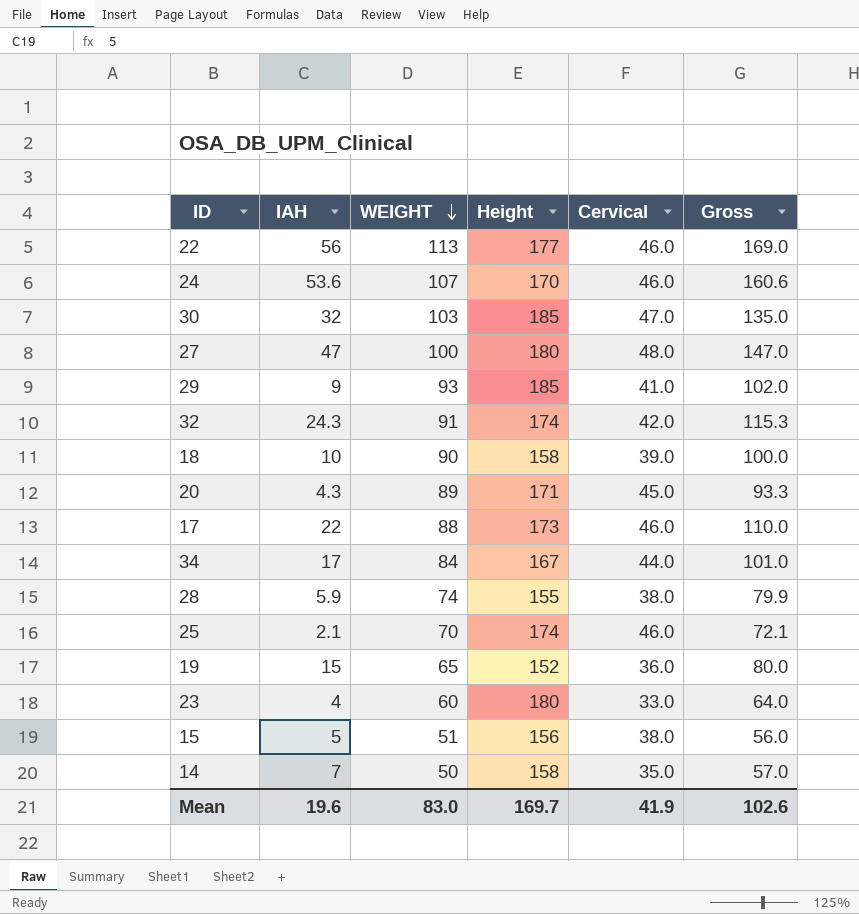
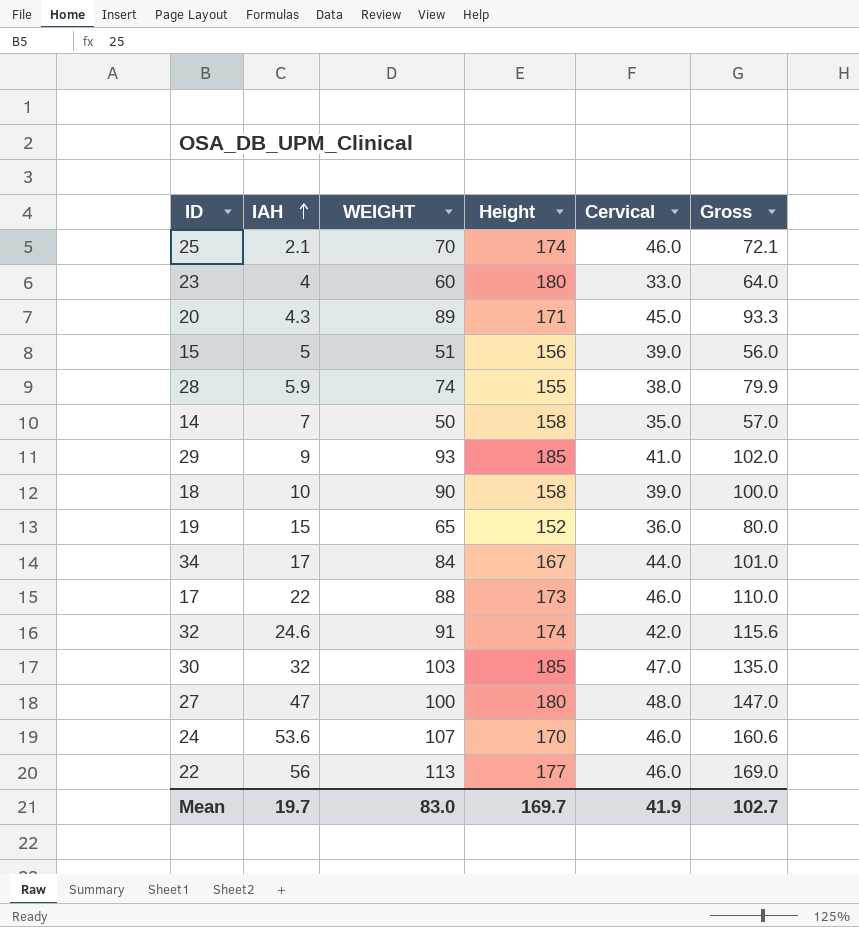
row order: WEIGHT descending -> IAH ascending
15 | Cervical: 38.0 -> 39.0
32 | IAH: 24.3 -> 24.6
32 | Gross: 115.3 -> 115.6
Mean | IAH: 19.6 -> 19.7
Mean | Gross: 102.6 -> 102.7

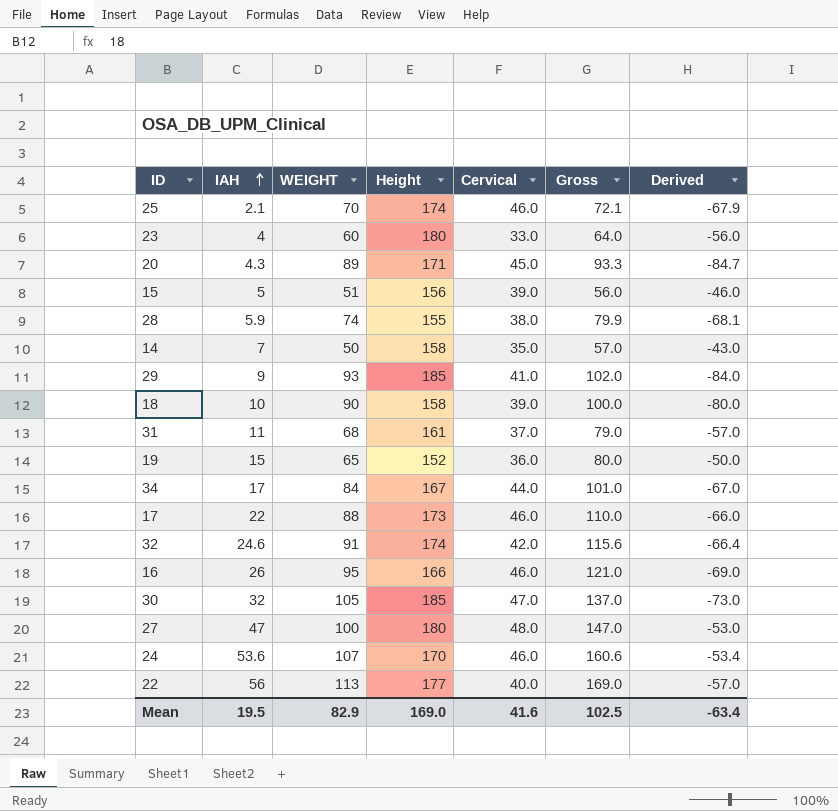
column Derived | formula: none -> [IAH] - [WEIGHT]
row 31: none -> 11 | 68 | 161 | 37.0 | 79.0 | -57.0
row 16: none -> 26 | 95 | 166 | 46.0 | 121.0 | -69.0
30 | WEIGHT: 103 -> 105
30 | Gross: 135.0 -> 137.0
22 | Cervical: 46.0 -> 40.0
Mean | IAH: 19.7 -> 19.5
Mean | WEIGHT: 83.0 -> 82.9
Mean | Height: 169.7 -> 169.0
Mean | Cervical: 41.9 -> 41.6
Mean | Gross: 102.7 -> 102.5

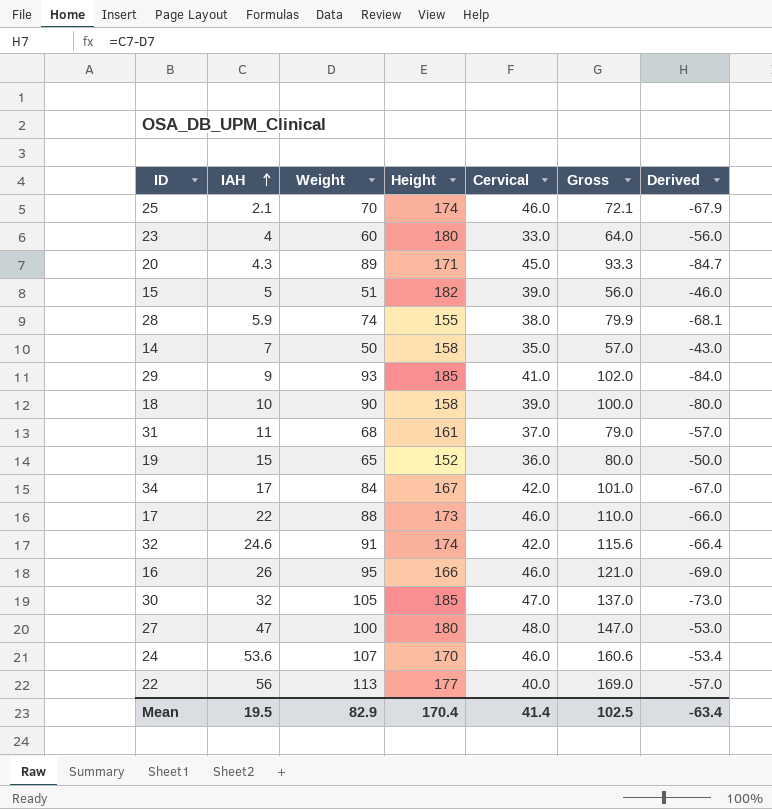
column name: WEIGHT -> Weight
15 | Height: 156 -> 182
34 | Cervical: 44.0 -> 42.0
Mean | Height: 169.0 -> 170.4
Mean | Cervical: 41.6 -> 41.4

